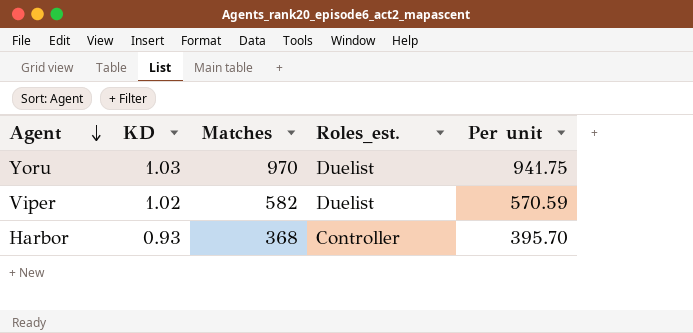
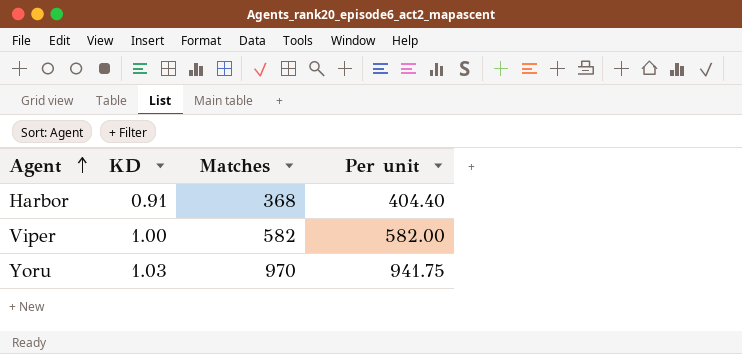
row order: Agent descending -> Agent ascending
column Roles_est. | position: 4 -> none
Harbor | KD: 0.93 -> 0.91
Harbor | Per unit: 395.70 -> 404.40
Viper | KD: 1.02 -> 1.00
Viper | Per unit: 570.59 -> 582.00

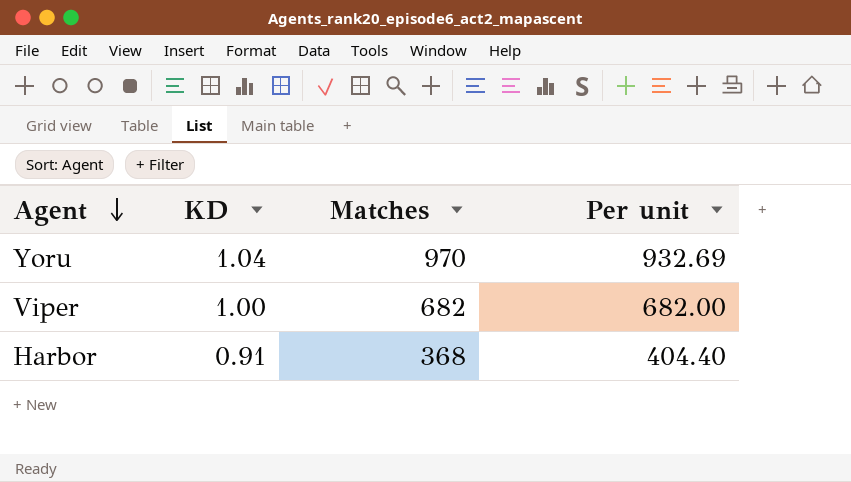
row order: Agent ascending -> Agent descending
Yoru | KD: 1.03 -> 1.04
Yoru | Per unit: 941.75 -> 932.69
Viper | Matches: 582 -> 682
Viper | Per unit: 582.00 -> 682.00

